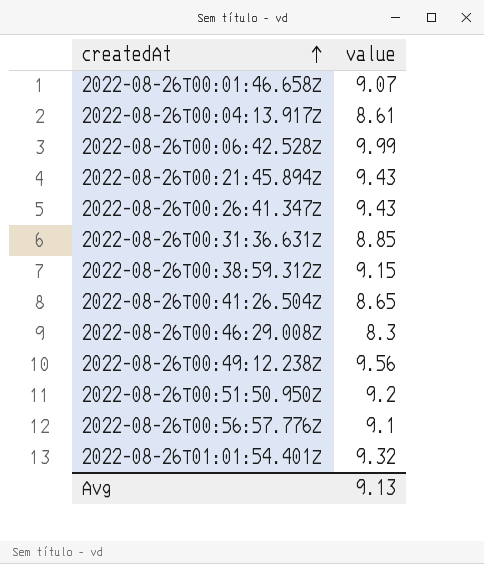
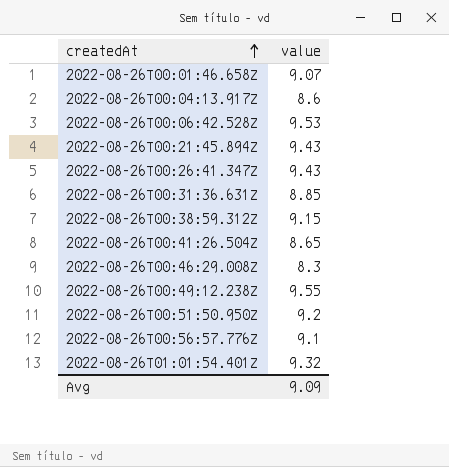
2022-08-26T00:04:13.917Z | value: 8.61 -> 8.6
2022-08-26T00:06:42.528Z | value: 9.99 -> 9.53
2022-08-26T00:49:12.238Z | value: 9.56 -> 9.55
Avg | value: 9.13 -> 9.09

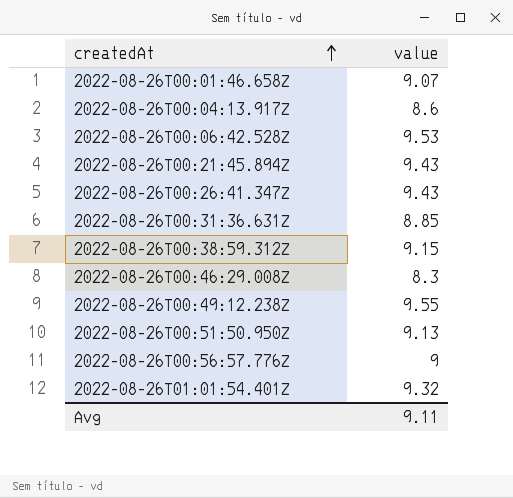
row 2022-08-26T00:41:26.504Z: 8.65 -> none
2022-08-26T00:51:50.950Z | value: 9.2 -> 9.13
2022-08-26T00:56:57.776Z | value: 9.1 -> 9
Avg | value: 9.09 -> 9.11

